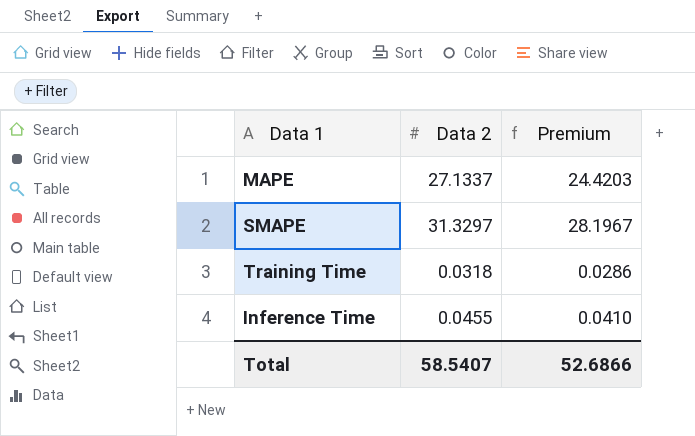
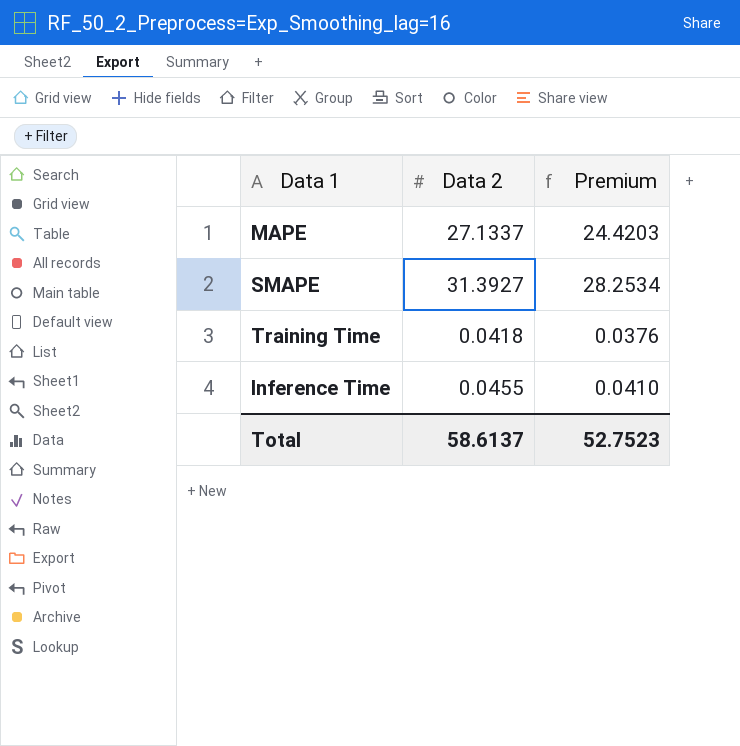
SMAPE | Data 2: 31.3297 -> 31.3927
SMAPE | Premium: 28.1967 -> 28.2534
Training Time | Data 2: 0.0318 -> 0.0418
Training Time | Premium: 0.0286 -> 0.0376
Total | Data 2: 58.5407 -> 58.6137
Total | Premium: 52.6866 -> 52.7523

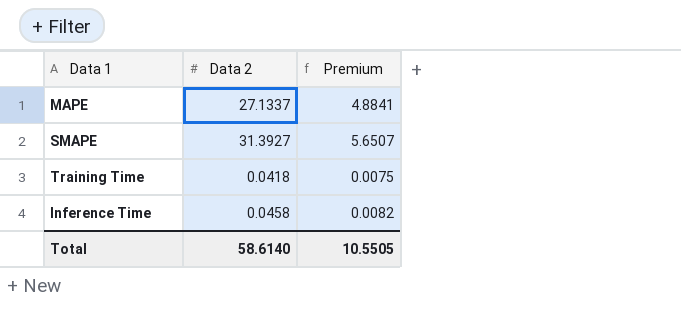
column Premium | formula: [Data 2] * 0.9 -> [Data 2] * 0.18
Inference Time | Data 2: 0.0455 -> 0.0458
Total | Data 2: 58.6137 -> 58.6140
Total | Premium: 52.7523 -> 10.5505

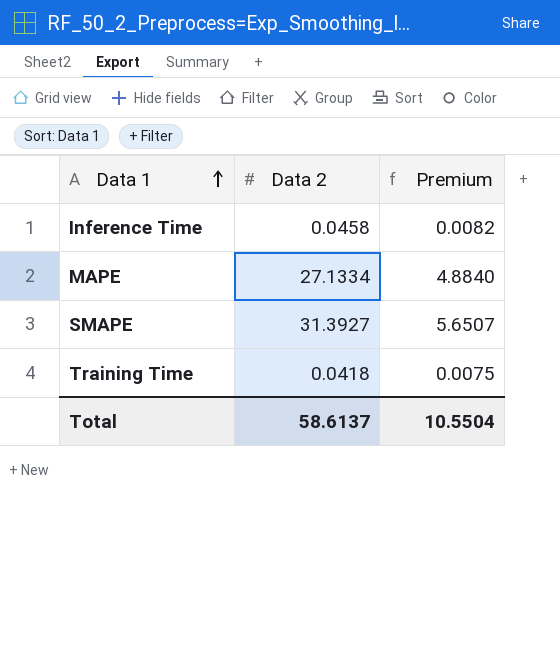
row order: none -> Data 1 ascending
MAPE | Data 2: 27.1337 -> 27.1334
MAPE | Premium: 4.8841 -> 4.8840
Total | Data 2: 58.6140 -> 58.6137
Total | Premium: 10.5505 -> 10.5504

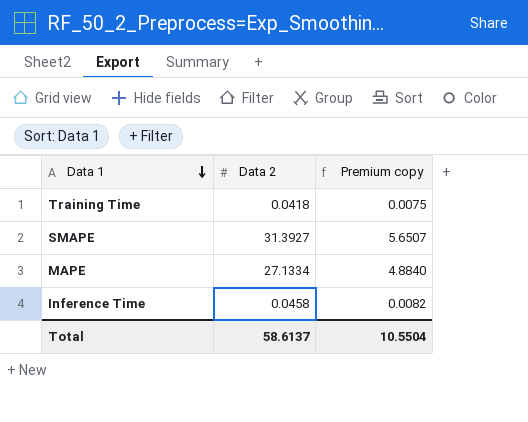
row order: Data 1 ascending -> Data 1 descending
column name: Premium -> Premium copy

